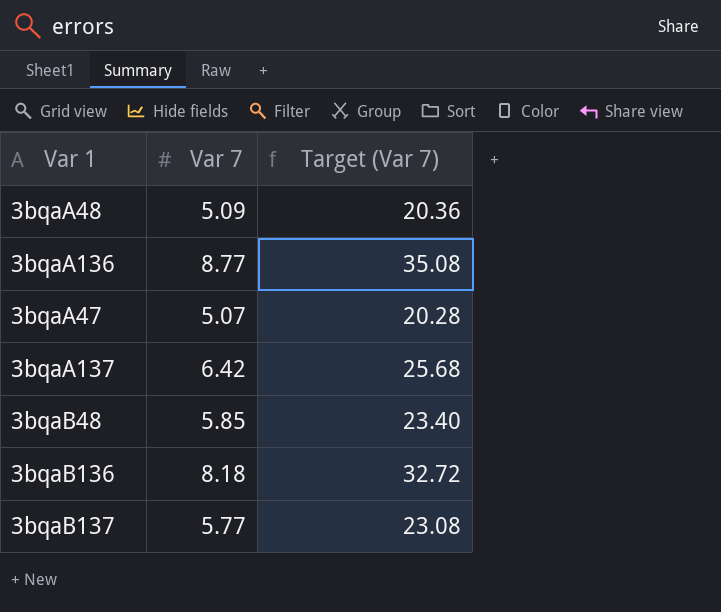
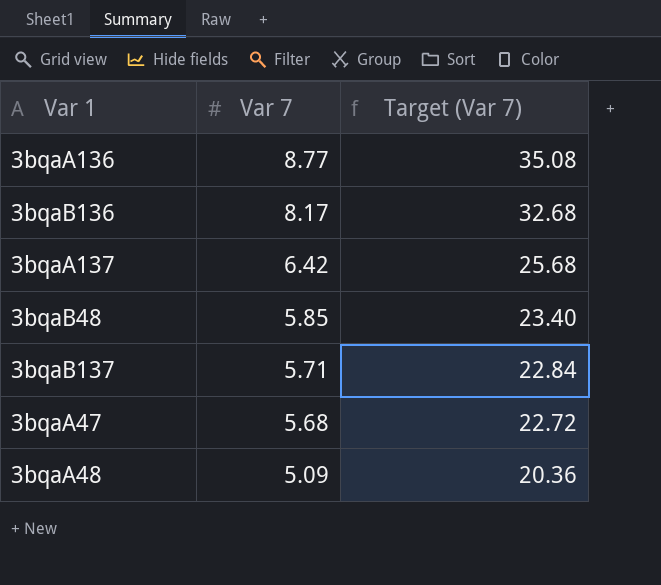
row order: none -> Var 7 descending
3bqaB136 | Var 7: 8.18 -> 8.17
3bqaB136 | Target (Var 7): 32.72 -> 32.68
3bqaB137 | Var 7: 5.77 -> 5.71
3bqaB137 | Target (Var 7): 23.08 -> 22.84
3bqaA47 | Var 7: 5.07 -> 5.68
3bqaA47 | Target (Var 7): 20.28 -> 22.72

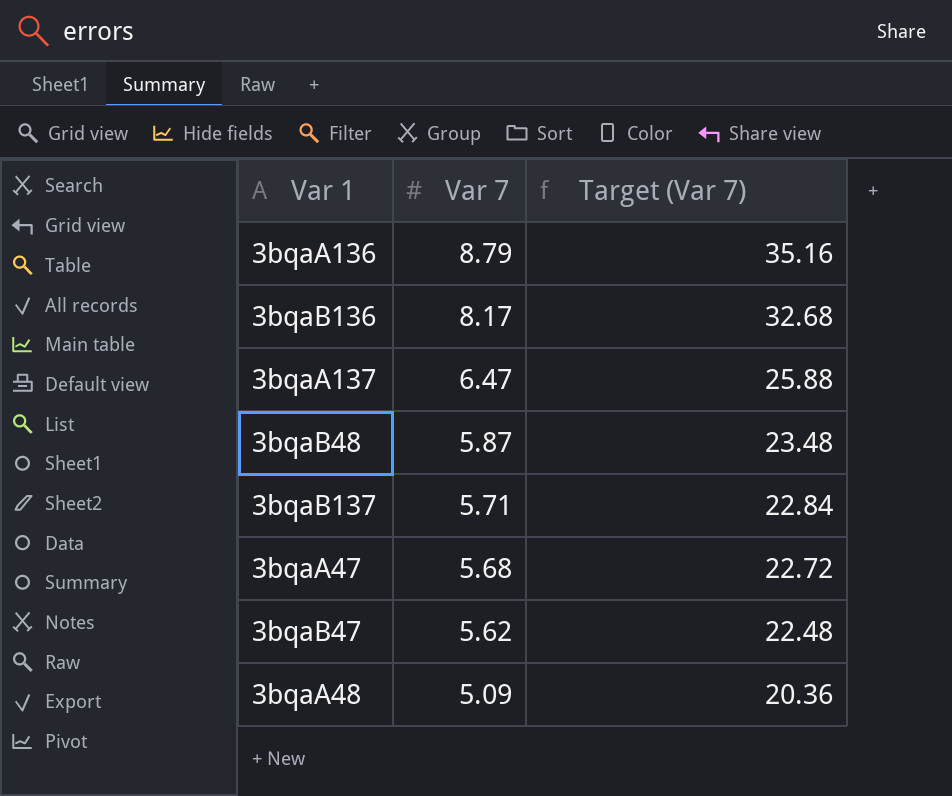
3bqaA136 | Var 7: 8.77 -> 8.79
3bqaA136 | Target (Var 7): 35.08 -> 35.16
3bqaA137 | Var 7: 6.42 -> 6.47
3bqaA137 | Target (Var 7): 25.68 -> 25.88
3bqaB48 | Var 7: 5.85 -> 5.87
3bqaB48 | Target (Var 7): 23.40 -> 23.48
row 3bqaB47: none -> 5.62 | 22.48

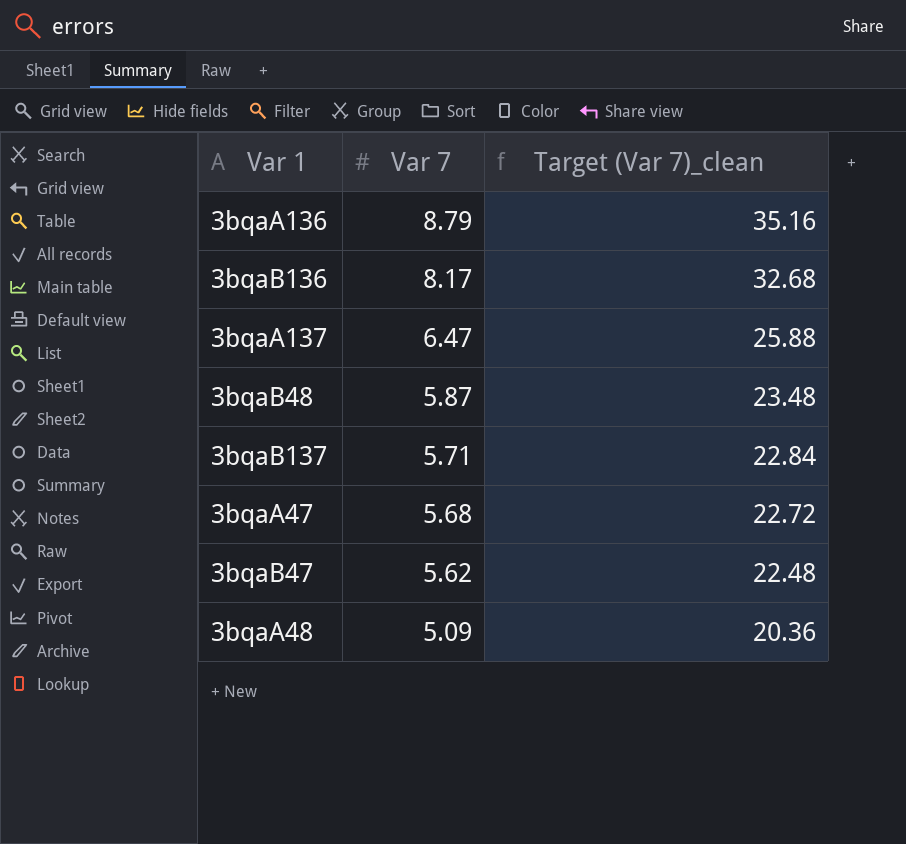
column name: Target (Var 7) -> Target (Var 7)_clean

